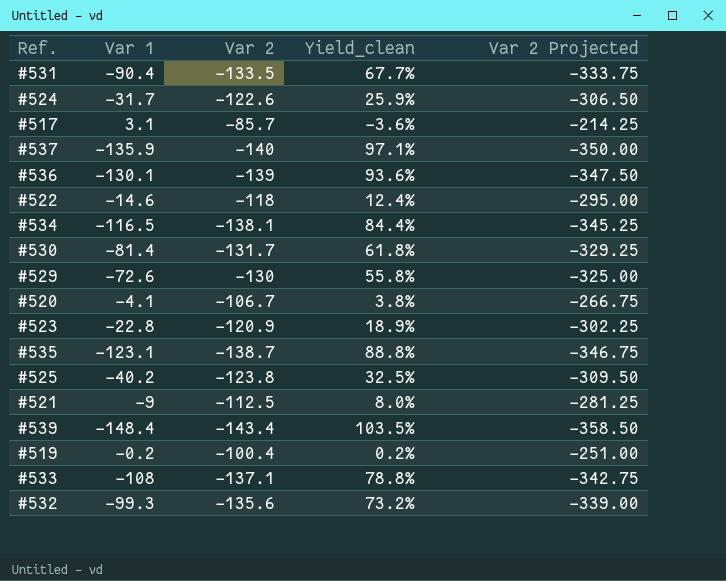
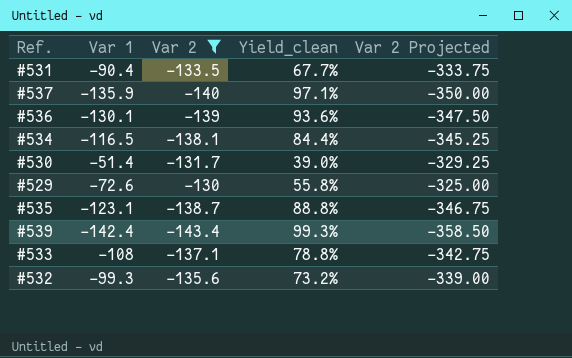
filter: none -> Var 2 <= -130
#530 | Var 1: -81.4 -> -51.4
#530 | Yield_clean: 61.8% -> 39.0%
#539 | Var 1: -148.4 -> -142.4
#539 | Yield_clean: 103.5% -> 99.3%

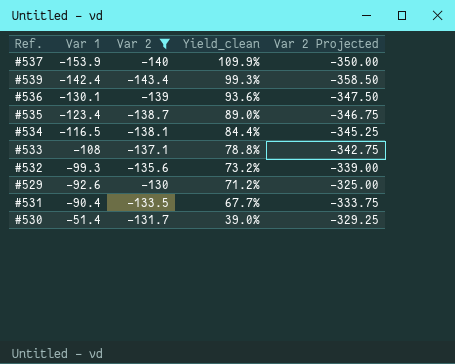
row order: none -> Var 1 ascending
#537 | Var 1: -135.9 -> -153.9
#537 | Yield_clean: 97.1% -> 109.9%
#535 | Var 1: -123.1 -> -123.4
#535 | Yield_clean: 88.8% -> 89.0%
#529 | Var 1: -72.6 -> -92.6
#529 | Yield_clean: 55.8% -> 71.2%

